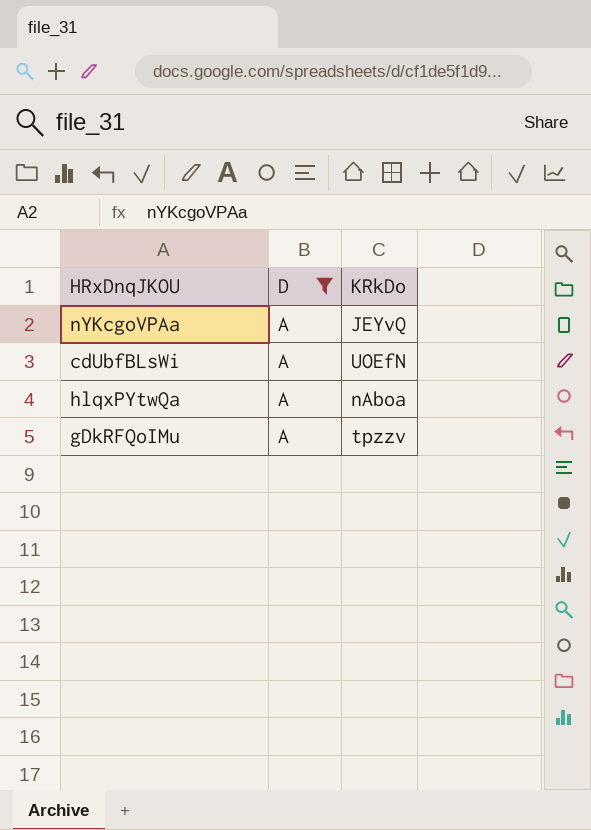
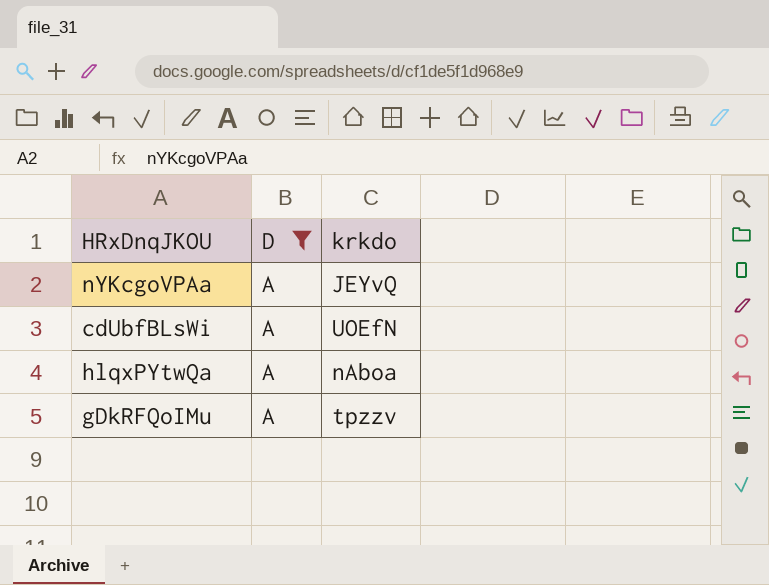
column name: KRkDo -> krkdo

